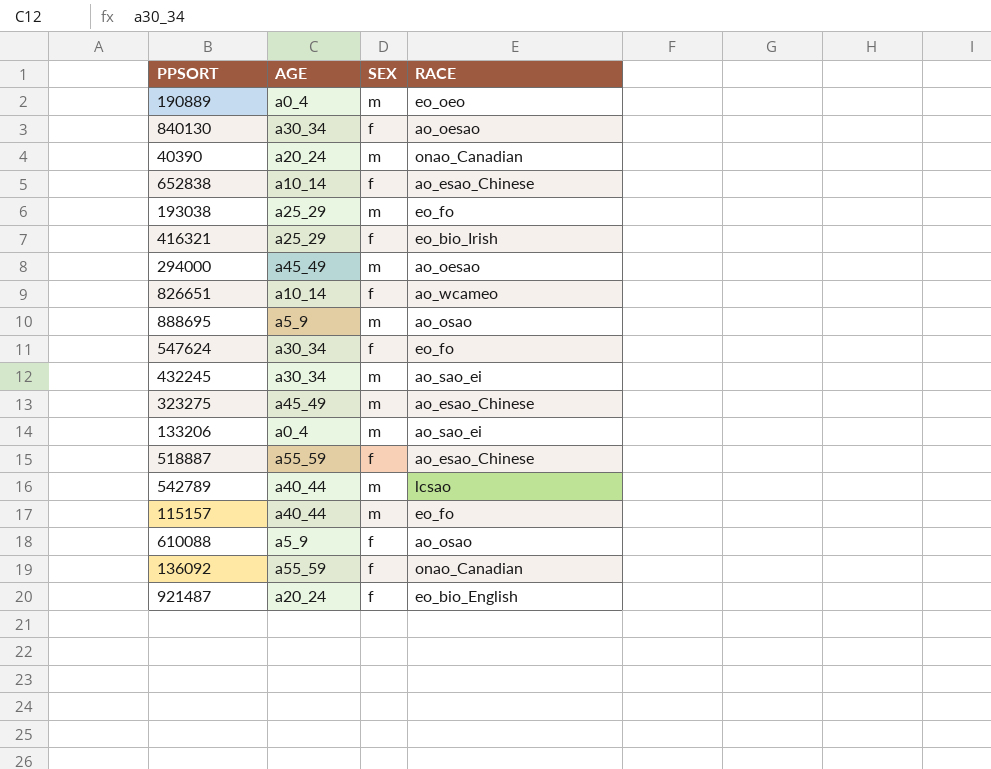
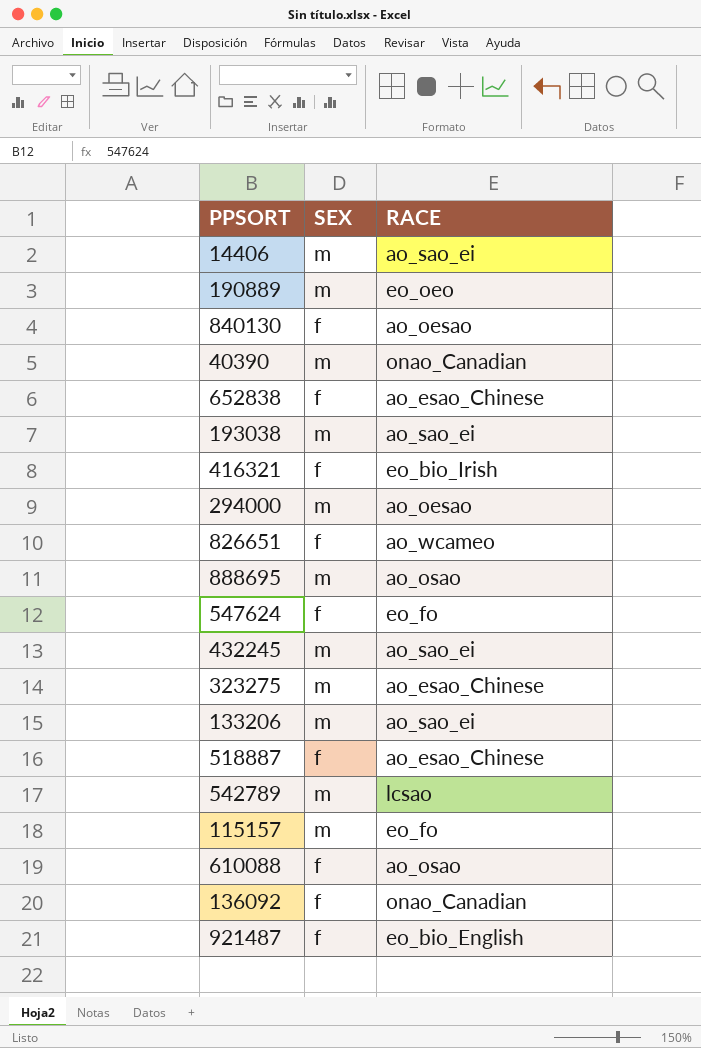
column AGE | position: 2 -> none
row 14406: none -> m | ao_sao_ei
193038 | RACE: eo_fo -> ao_sao_ei

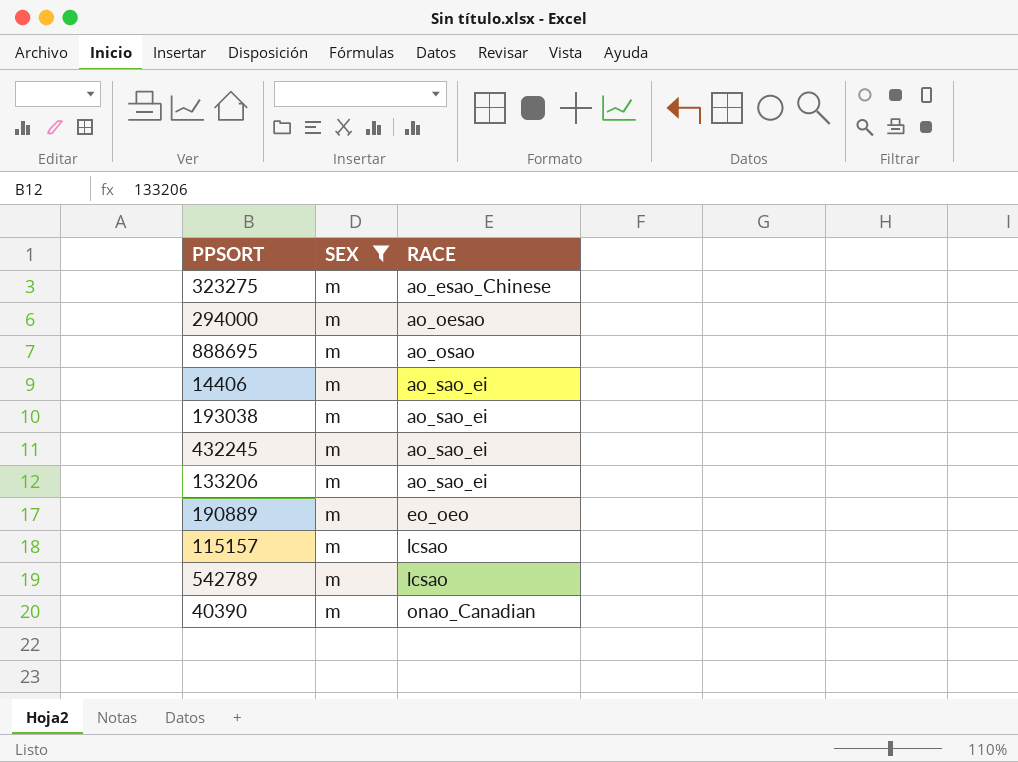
filter: none -> SEX = m
row order: none -> RACE ascending
115157 | RACE: eo_fo -> lcsao

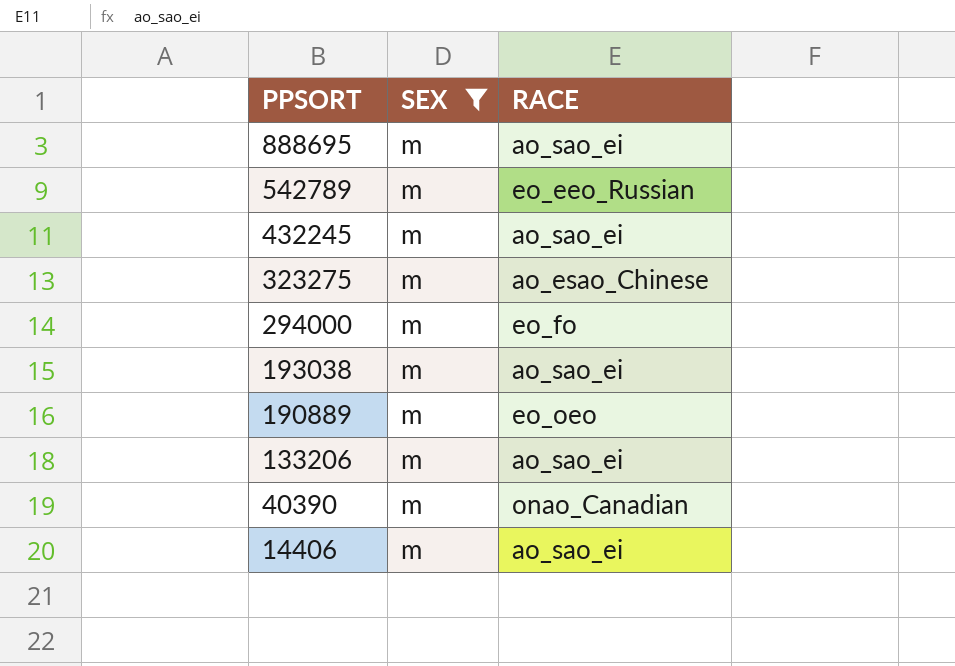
row order: RACE ascending -> PPSORT descending
row 115157: m | lcsao -> none
888695 | RACE: ao_osao -> ao_sao_ei
542789 | RACE: lcsao -> eo_eeo_Russian
294000 | RACE: ao_oesao -> eo_fo

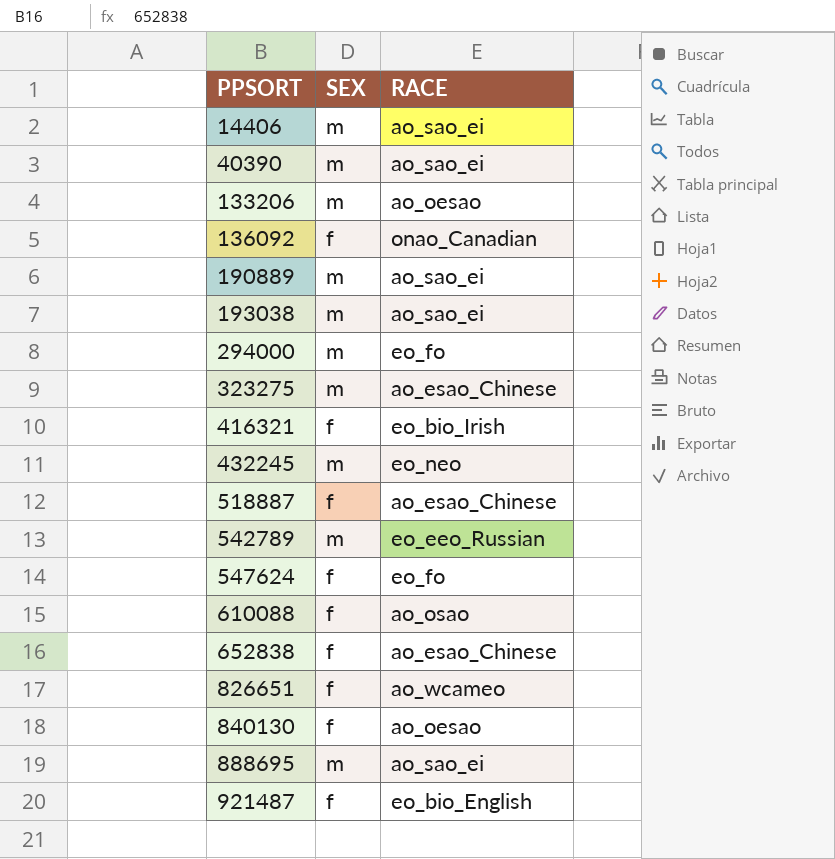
filter: SEX = m -> none
row order: PPSORT descending -> PPSORT ascending
40390 | RACE: onao_Canadian -> ao_sao_ei
133206 | RACE: ao_sao_ei -> ao_oesao
190889 | RACE: eo_oeo -> ao_sao_ei
432245 | RACE: ao_sao_ei -> eo_neo

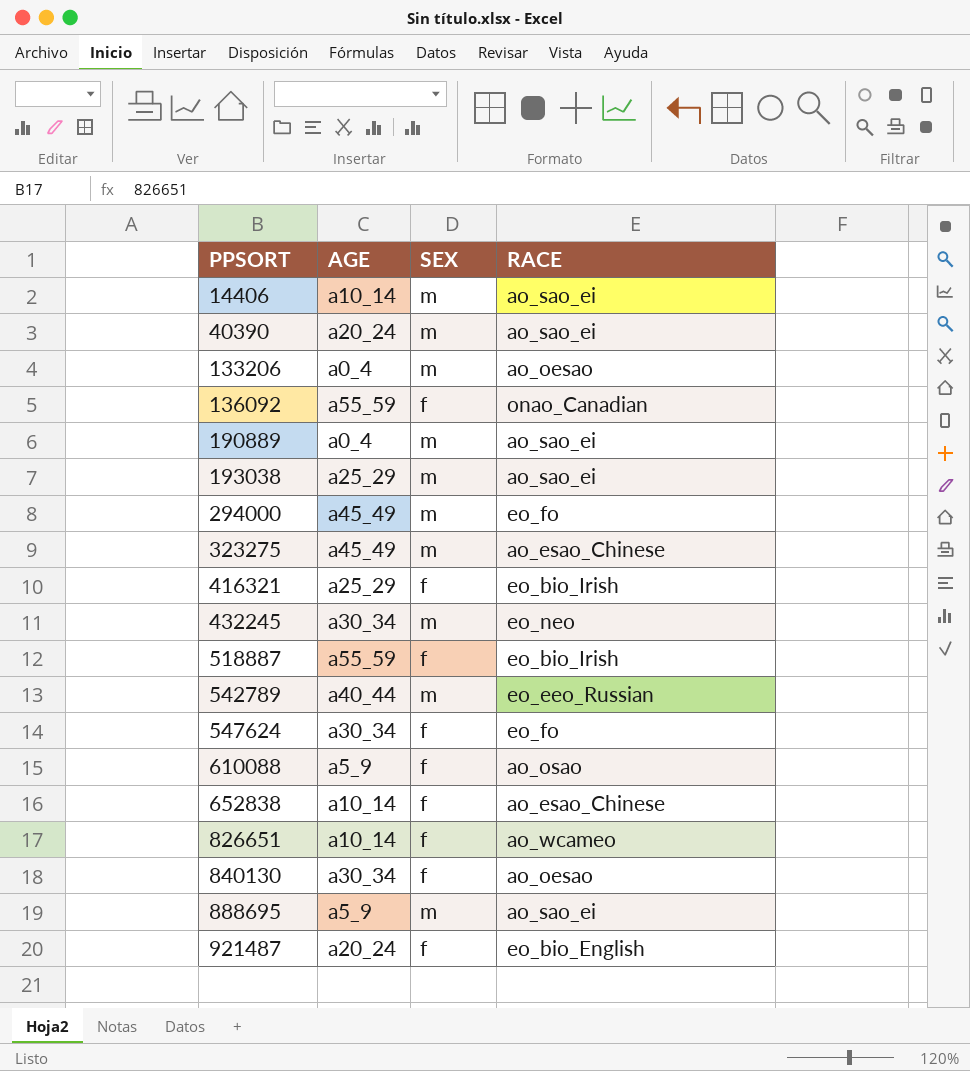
column AGE | position: none -> 2
518887 | RACE: ao_esao_Chinese -> eo_bio_Irish

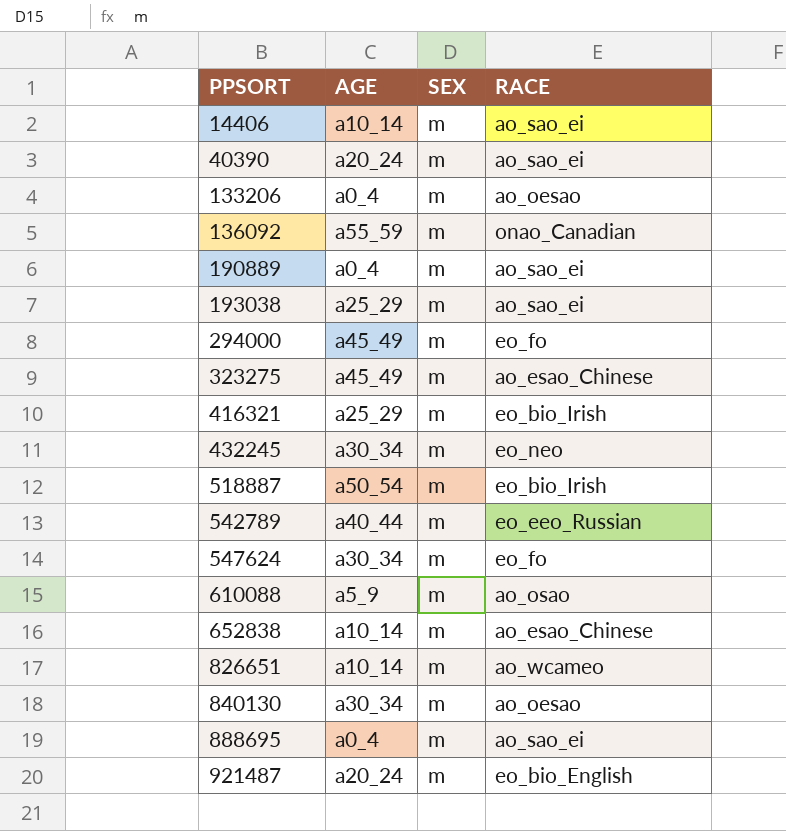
136092 | SEX: f -> m
416321 | SEX: f -> m
518887 | AGE: a55_59 -> a50_54
518887 | SEX: f -> m
547624 | SEX: f -> m
610088 | SEX: f -> m
652838 | SEX: f -> m
826651 | SEX: f -> m
840130 | SEX: f -> m
888695 | AGE: a5_9 -> a0_4
921487 | SEX: f -> m

